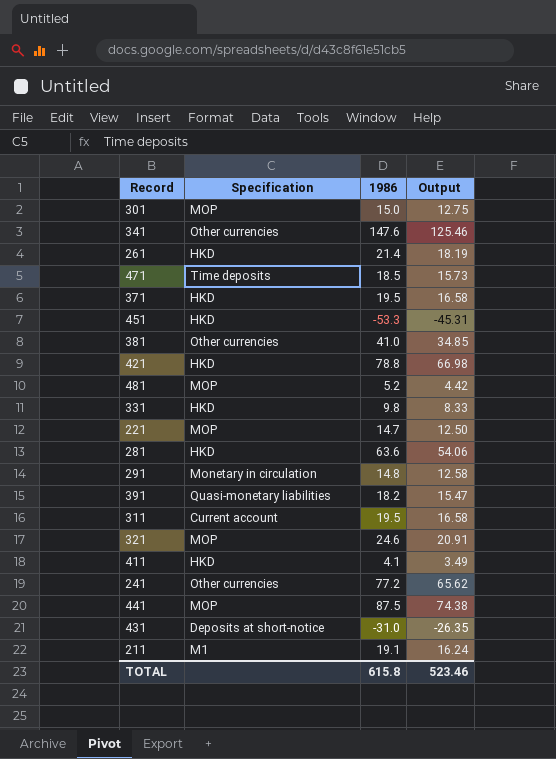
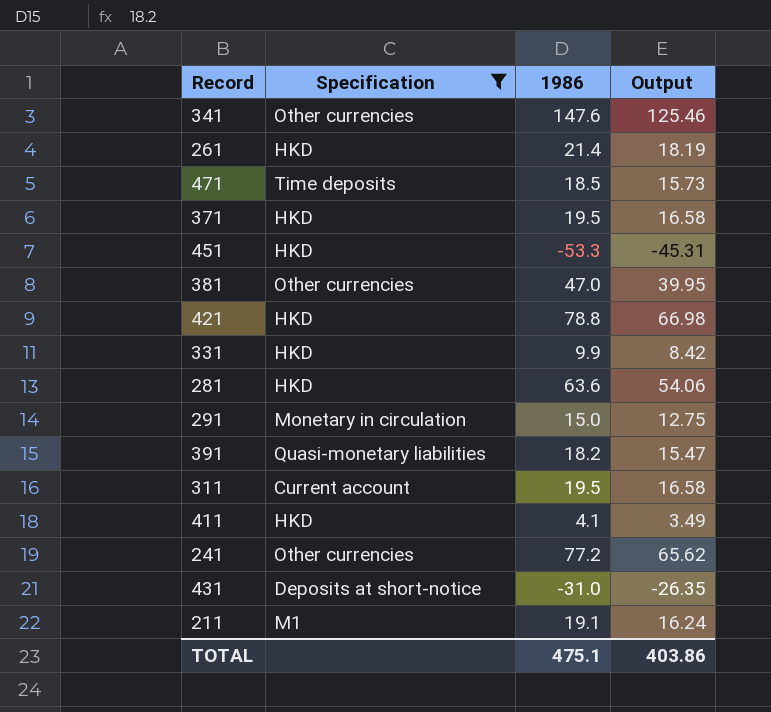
filter: none -> Specification != MOP
381 | 1986: 41.0 -> 47.0
381 | Output: 34.85 -> 39.95
331 | 1986: 9.8 -> 9.9
331 | Output: 8.33 -> 8.42
291 | 1986: 14.8 -> 15.0
291 | Output: 12.58 -> 12.75
TOTAL | 1986: 615.8 -> 475.1
TOTAL | Output: 523.46 -> 403.86

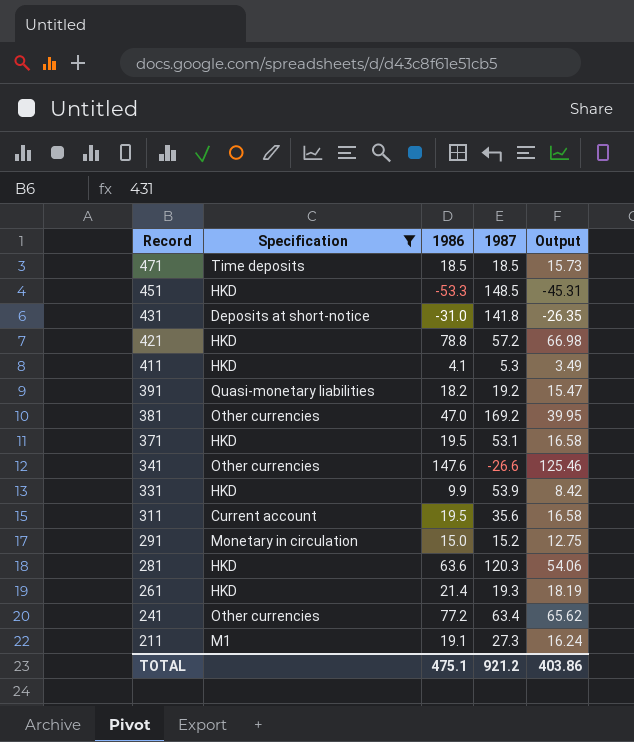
row order: none -> Record descending
column 1987 | position: none -> 4

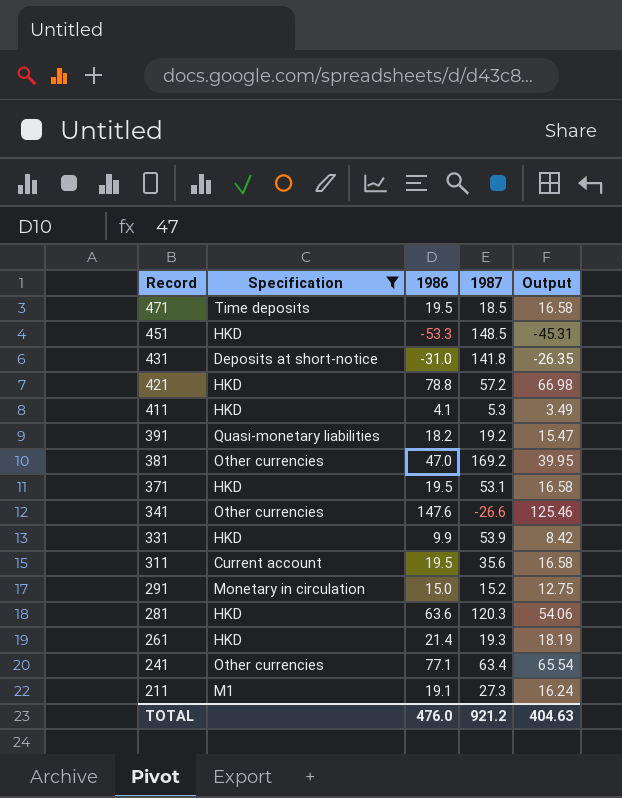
471 | 1986: 18.5 -> 19.5
471 | Output: 15.73 -> 16.58
241 | 1986: 77.2 -> 77.1
241 | Output: 65.62 -> 65.54
TOTAL | 1986: 475.1 -> 476.0
TOTAL | Output: 403.86 -> 404.63

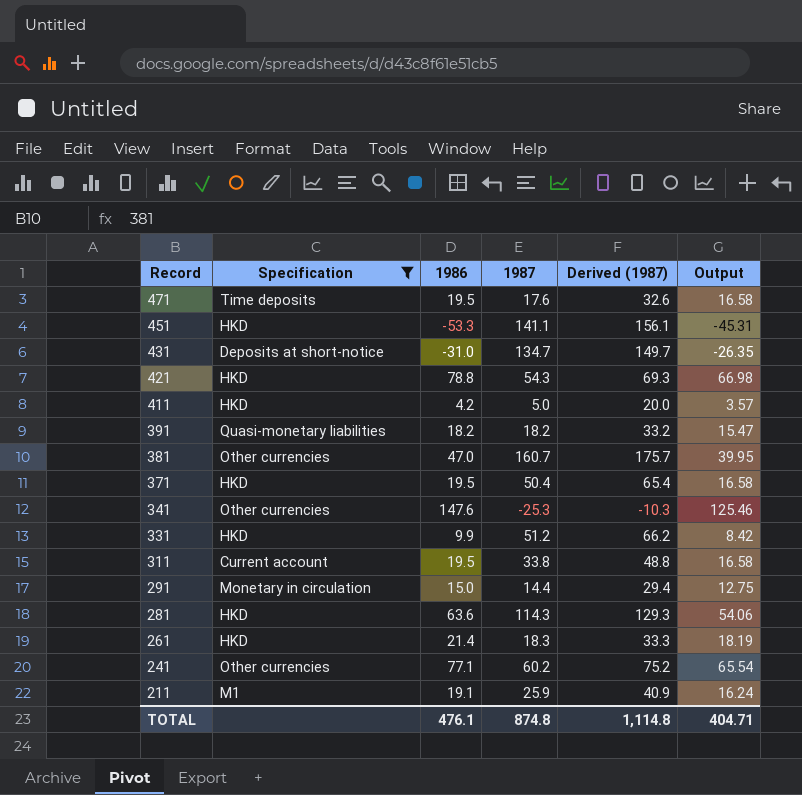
column Derived (1987) | formula: none -> [1987] + 15
471 | 1987: 18.5 -> 17.6
451 | 1987: 148.5 -> 141.1
431 | 1987: 141.8 -> 134.7
421 | 1987: 57.2 -> 54.3
411 | 1986: 4.1 -> 4.2
411 | 1987: 5.3 -> 5.0
411 | Output: 3.49 -> 3.57
391 | 1987: 19.2 -> 18.2
381 | 1987: 169.2 -> 160.7
371 | 1987: 53.1 -> 50.4
341 | 1987: -26.6 -> -25.3
331 | 1987: 53.9 -> 51.2
311 | 1987: 35.6 -> 33.8
291 | 1987: 15.2 -> 14.4
281 | 1987: 120.3 -> 114.3
261 | 1987: 19.3 -> 18.3
241 | 1987: 63.4 -> 60.2
211 | 1987: 27.3 -> 25.9
TOTAL | 1986: 476.0 -> 476.1
TOTAL | 1987: 921.2 -> 874.8
TOTAL | Output: 404.63 -> 404.71

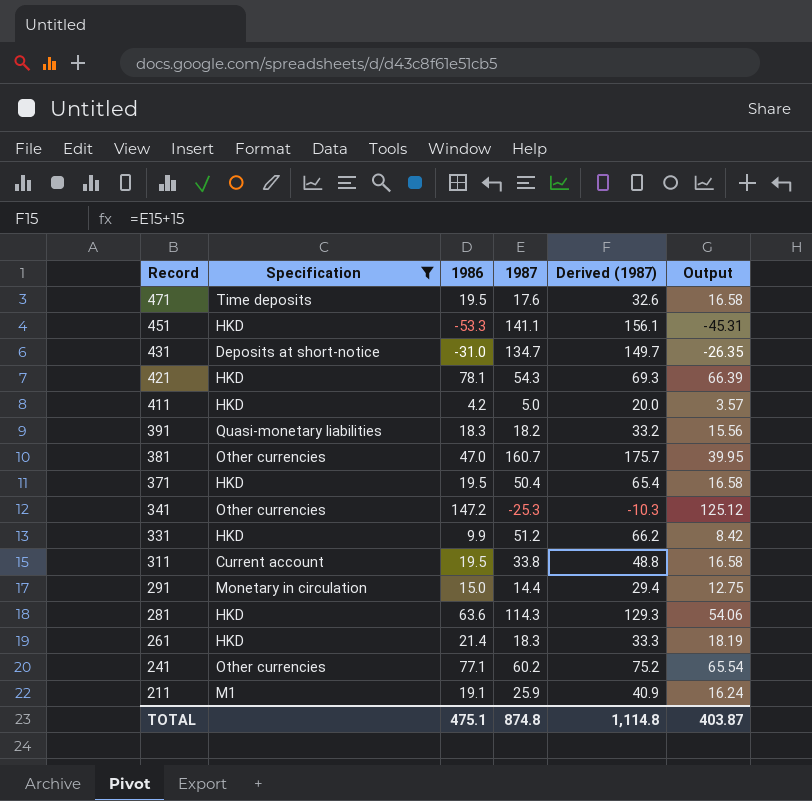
421 | 1986: 78.8 -> 78.1
421 | Output: 66.98 -> 66.39
391 | 1986: 18.2 -> 18.3
391 | Output: 15.47 -> 15.56
341 | 1986: 147.6 -> 147.2
341 | Output: 125.46 -> 125.12
TOTAL | 1986: 476.1 -> 475.1
TOTAL | Output: 404.71 -> 403.87

